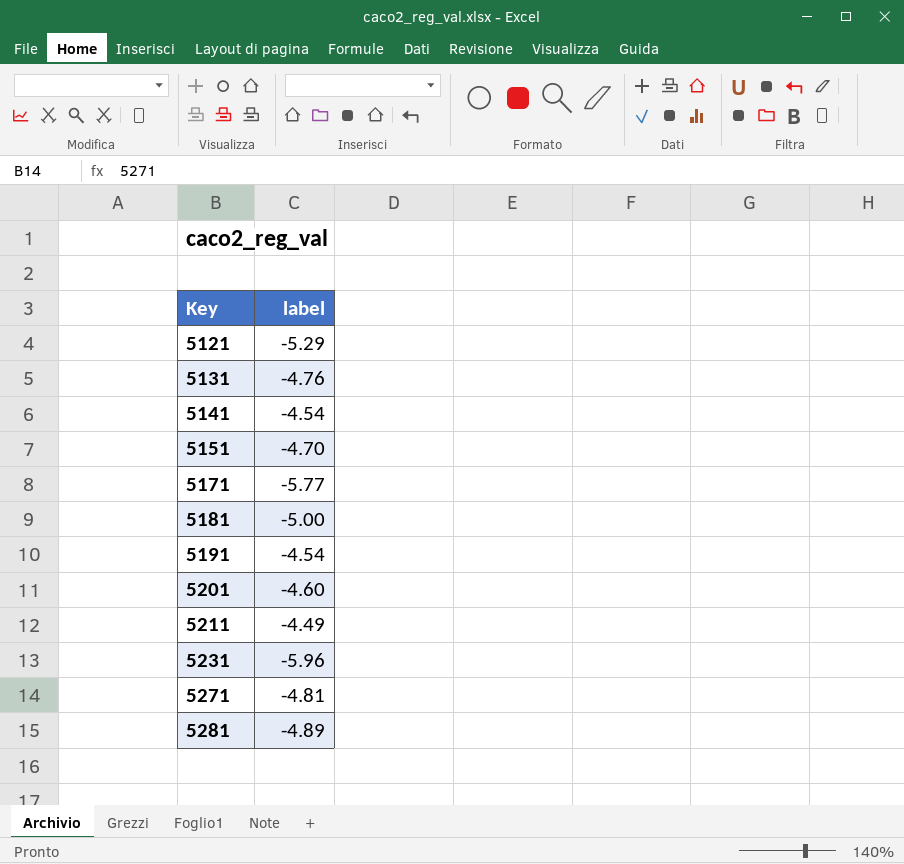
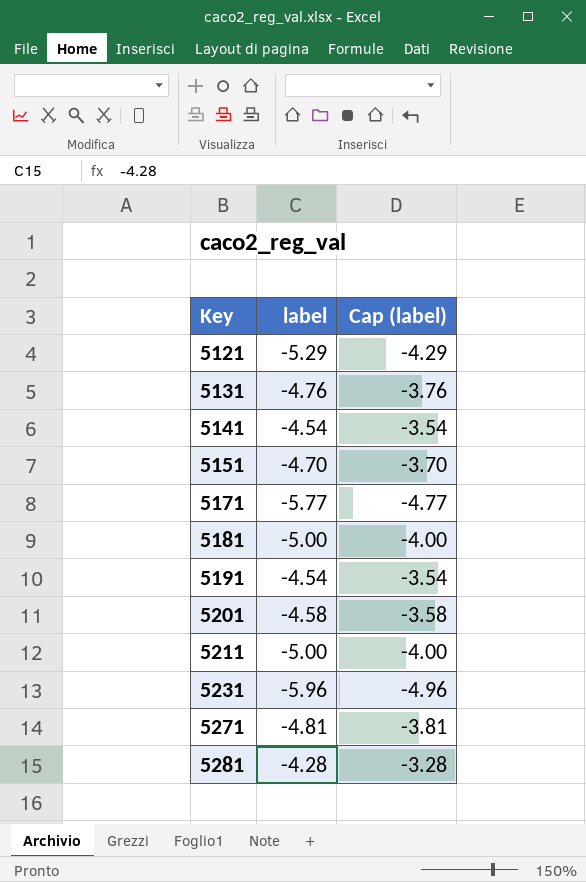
column Cap (label) | formula: none -> [label] + 1
5201 | label: -4.60 -> -4.58
5211 | label: -4.49 -> -5.00
5281 | label: -4.89 -> -4.28

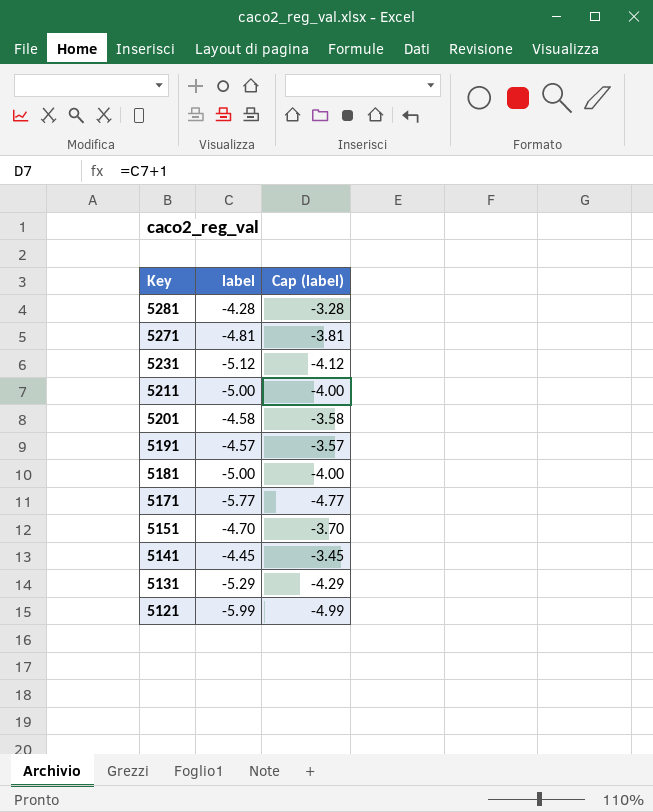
row order: Key ascending -> Key descending
5231 | label: -5.96 -> -5.12
5231 | Cap (label): -4.96 -> -4.12
5191 | label: -4.54 -> -4.57
5191 | Cap (label): -3.54 -> -3.57
5141 | label: -4.54 -> -4.45
5141 | Cap (label): -3.54 -> -3.45
5131 | label: -4.76 -> -5.29
5131 | Cap (label): -3.76 -> -4.29
5121 | label: -5.29 -> -5.99
5121 | Cap (label): -4.29 -> -4.99

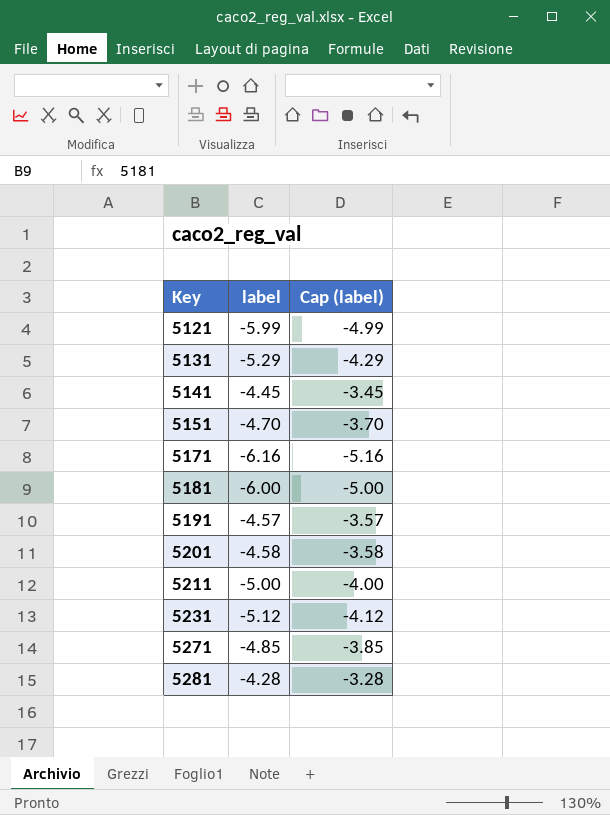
row order: Key descending -> Key ascending
5171 | label: -5.77 -> -6.16
5171 | Cap (label): -4.77 -> -5.16
5181 | label: -5.00 -> -6.00
5181 | Cap (label): -4.00 -> -5.00
5271 | label: -4.81 -> -4.85
5271 | Cap (label): -3.81 -> -3.85

